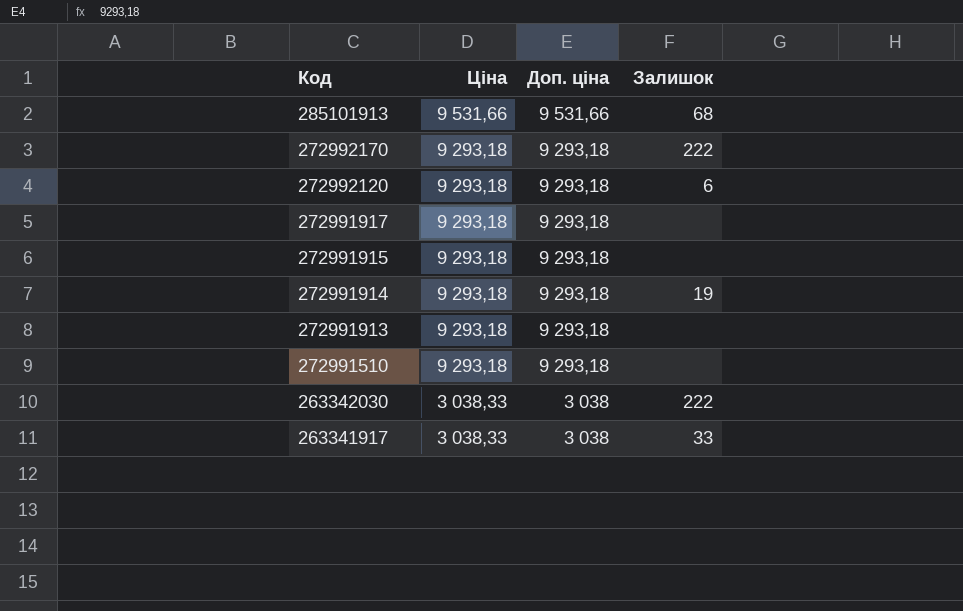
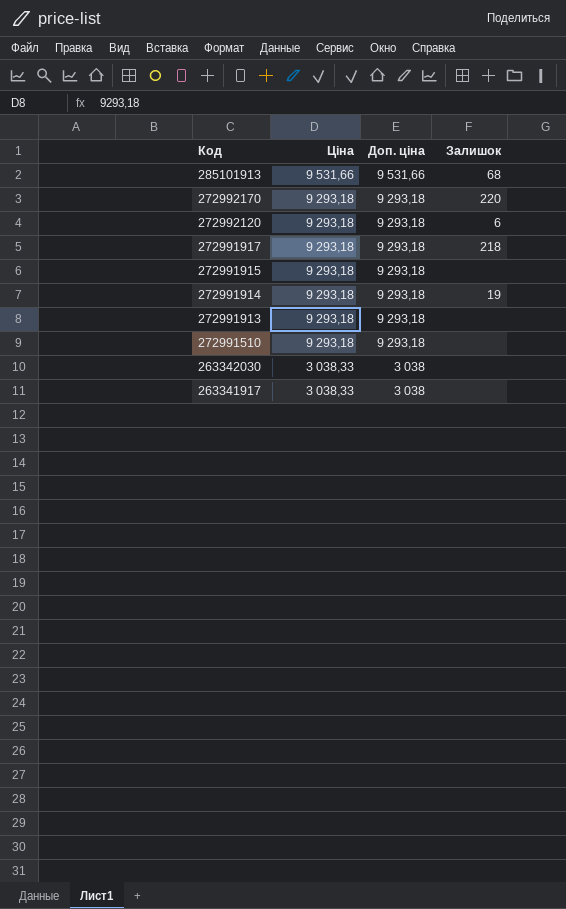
272992170 | Залишок: 222 -> 220
272991917 | Залишок: none -> 218
263342030 | Залишок: 222 -> none
263341917 | Залишок: 33 -> none

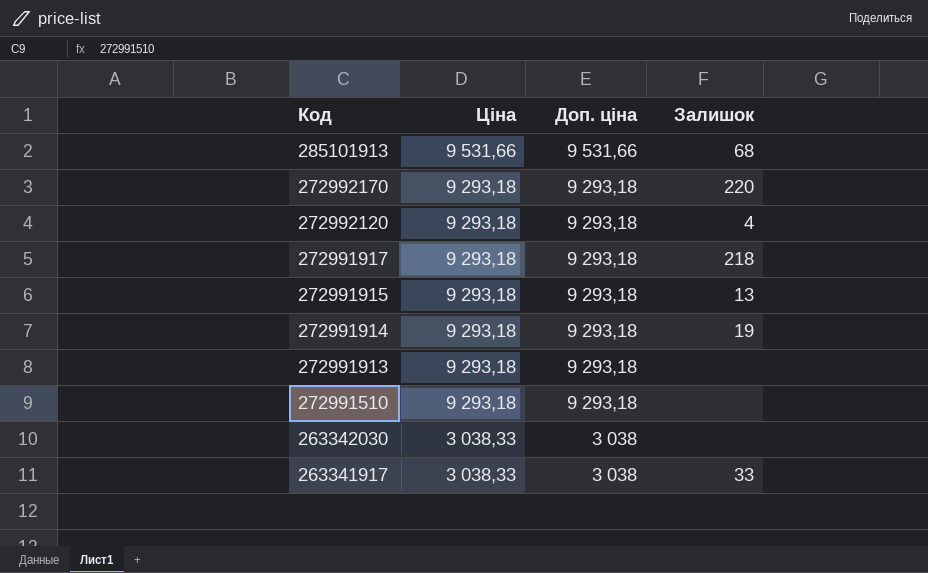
272992120 | Залишок: 6 -> 4
272991915 | Залишок: none -> 13
263341917 | Залишок: none -> 33

